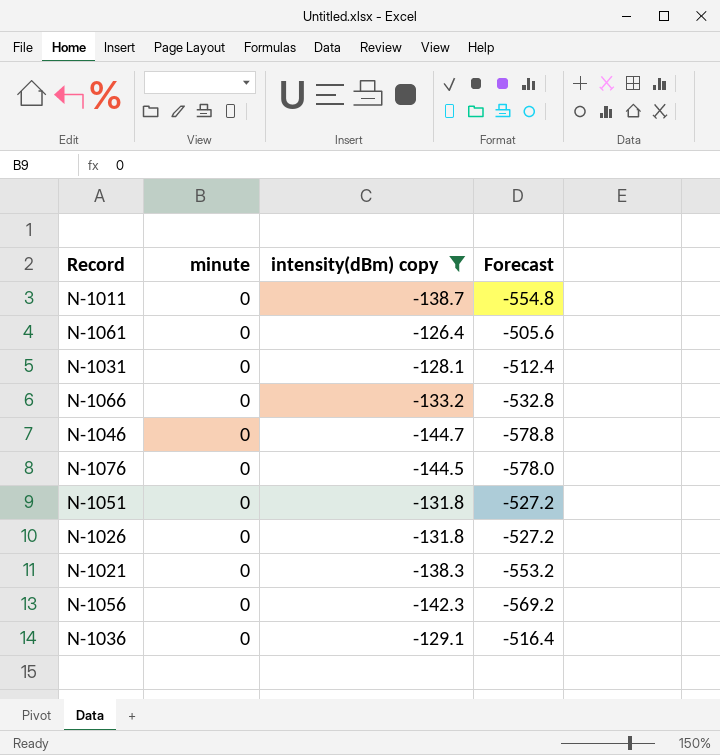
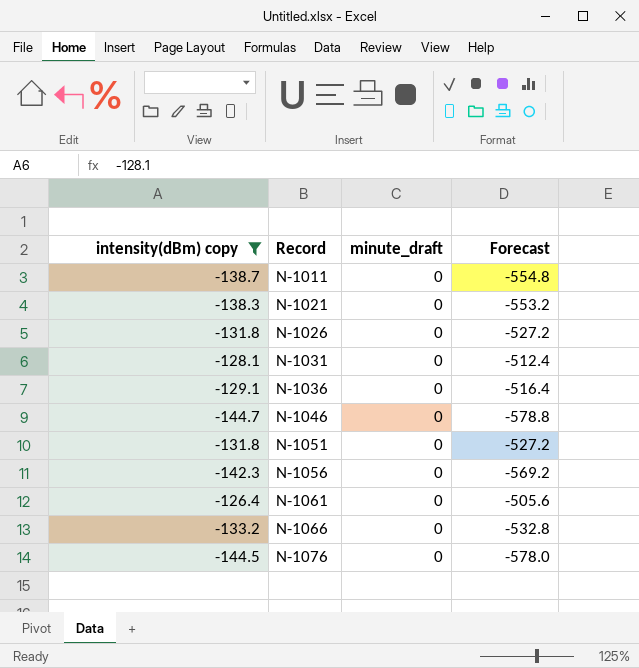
row order: none -> Record ascending
column intensity(dBm) copy | position: 3 -> 1
column name: minute -> minute_draft

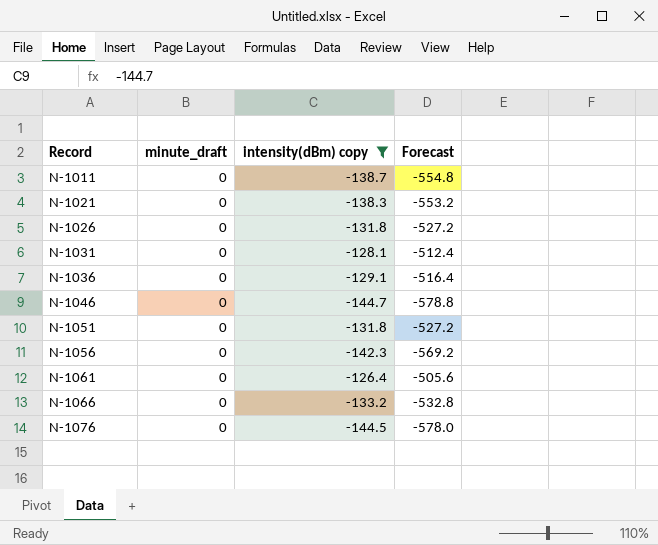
column intensity(dBm) copy | position: 1 -> 3

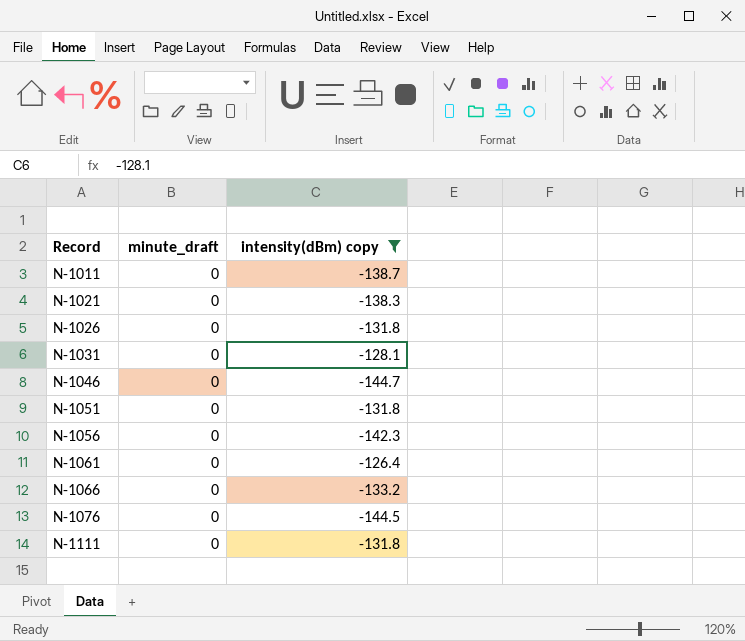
column Forecast | formula: [intensity(dBm) copy] * 4 -> none
row N-1036: 0 | -129.1 | -516.4 -> none
row N-1111: none -> 0 | -131.8

